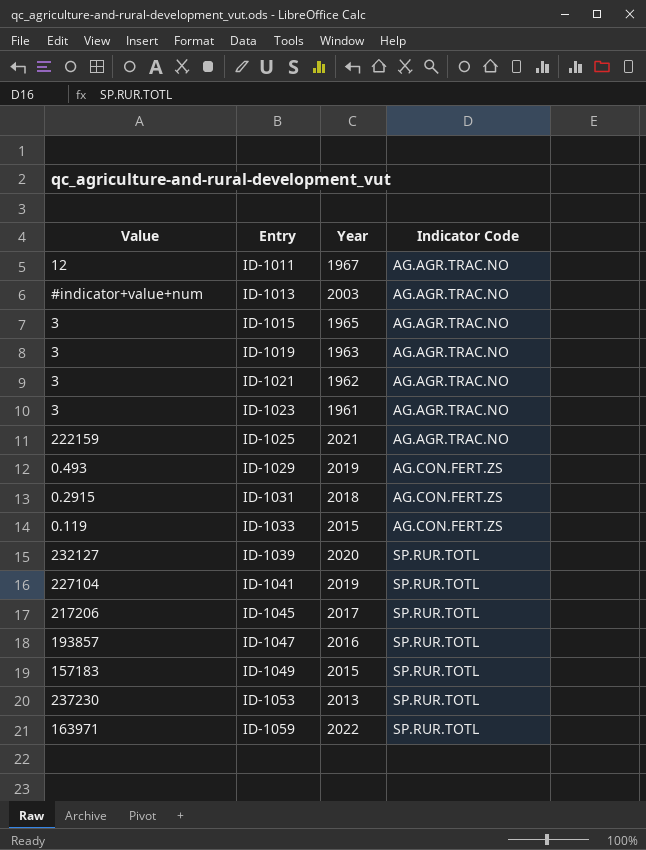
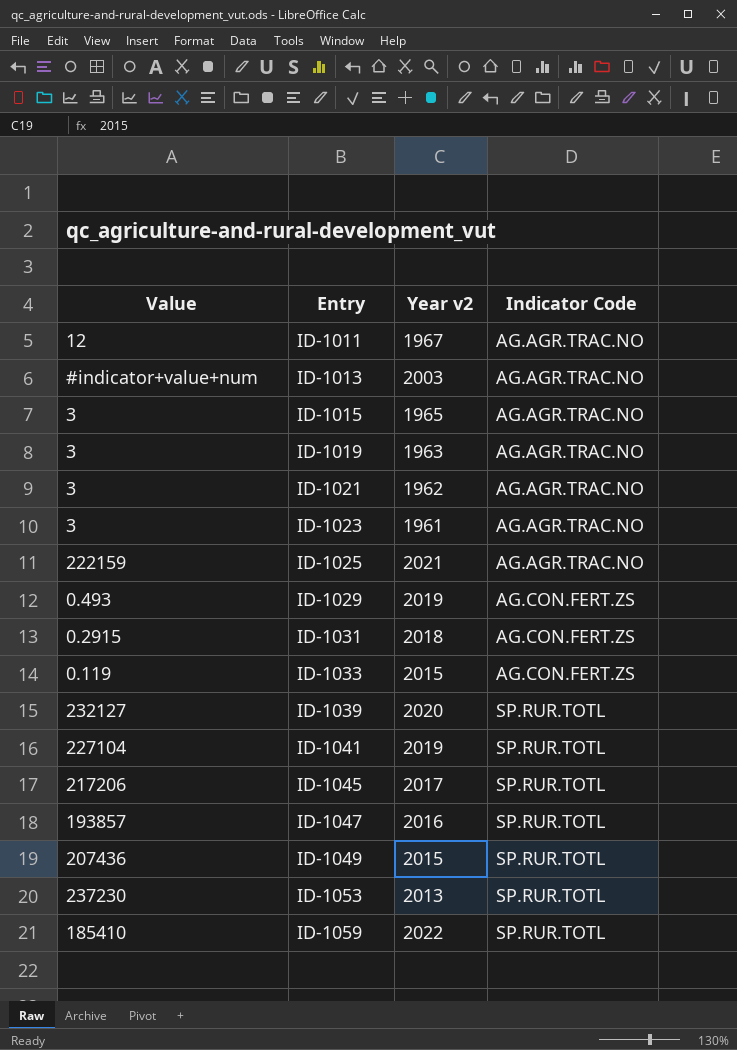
column name: Year -> Year v2
ID-1049 | Value: 157183 -> 207436
ID-1059 | Value: 163971 -> 185410

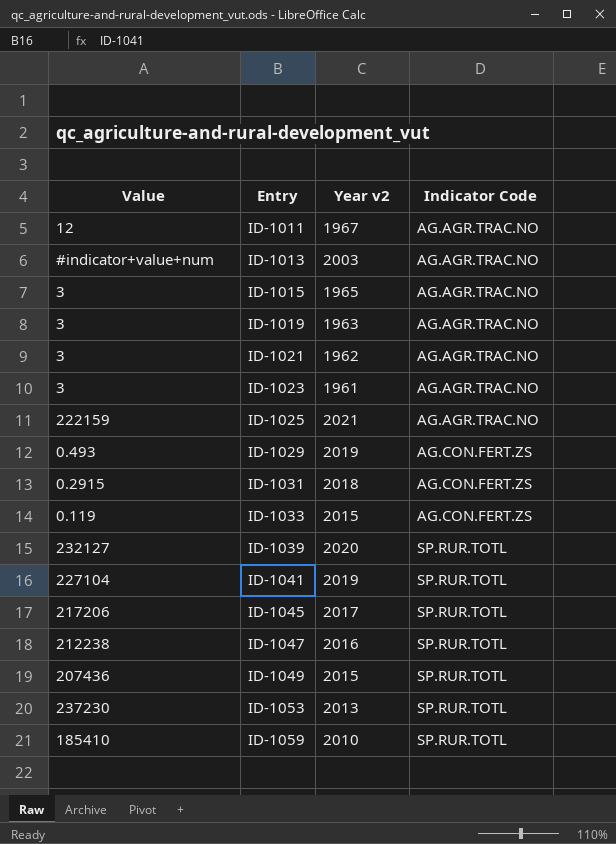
ID-1047 | Value: 193857 -> 212238
ID-1059 | Year v2: 2022 -> 2010

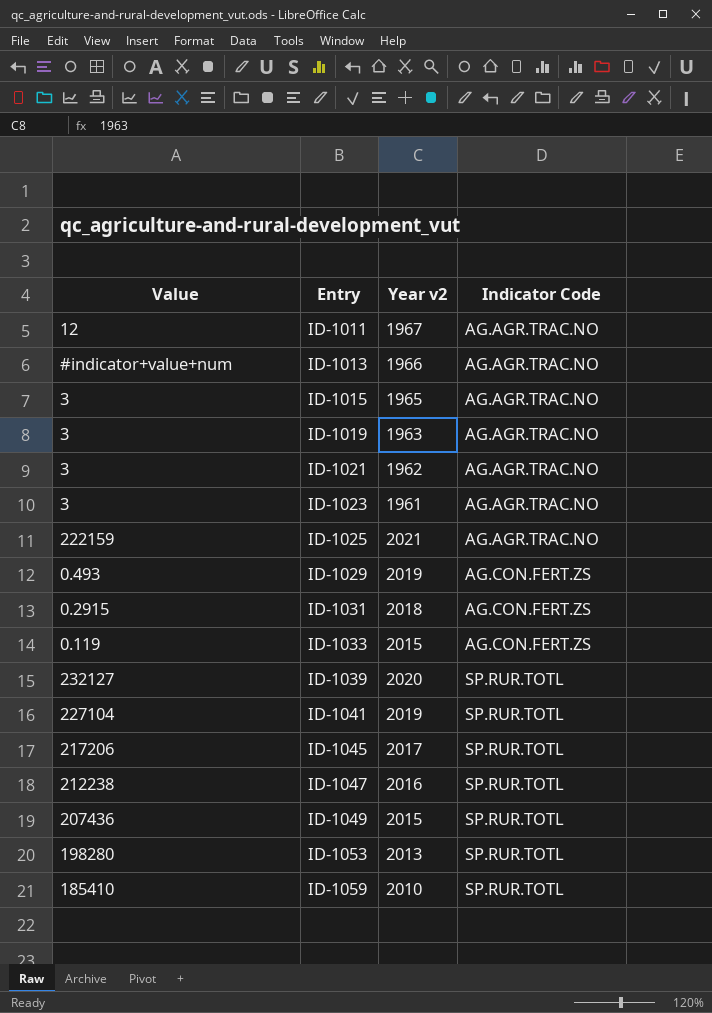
ID-1013 | Year v2: 2003 -> 1966
ID-1053 | Value: 237230 -> 198280

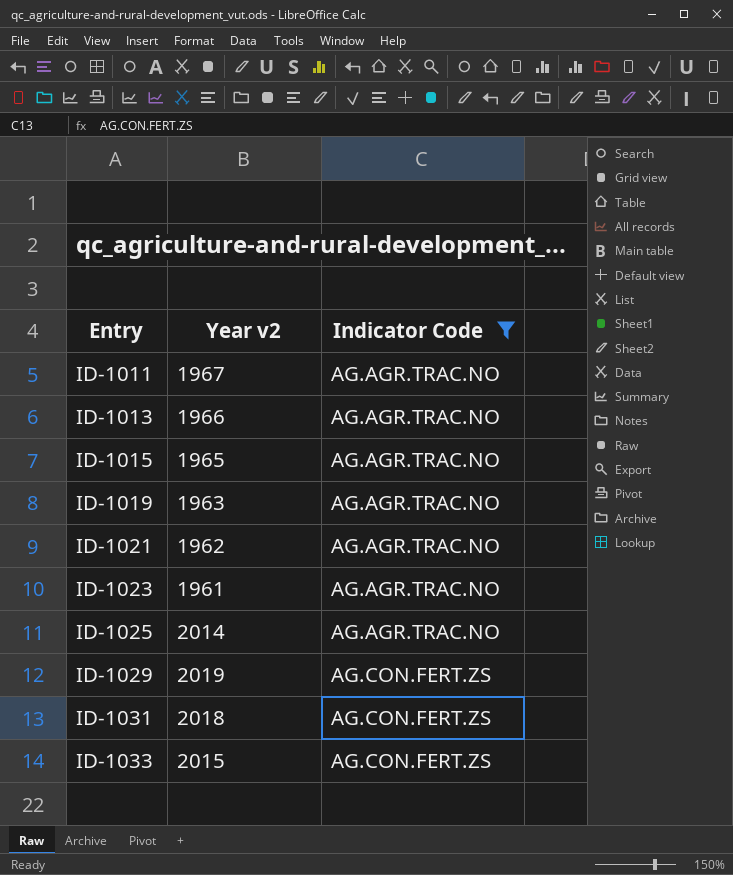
filter: none -> Indicator Code != SP.RUR.TOTL
column Value | position: 1 -> none
ID-1025 | Year v2: 2021 -> 2014

